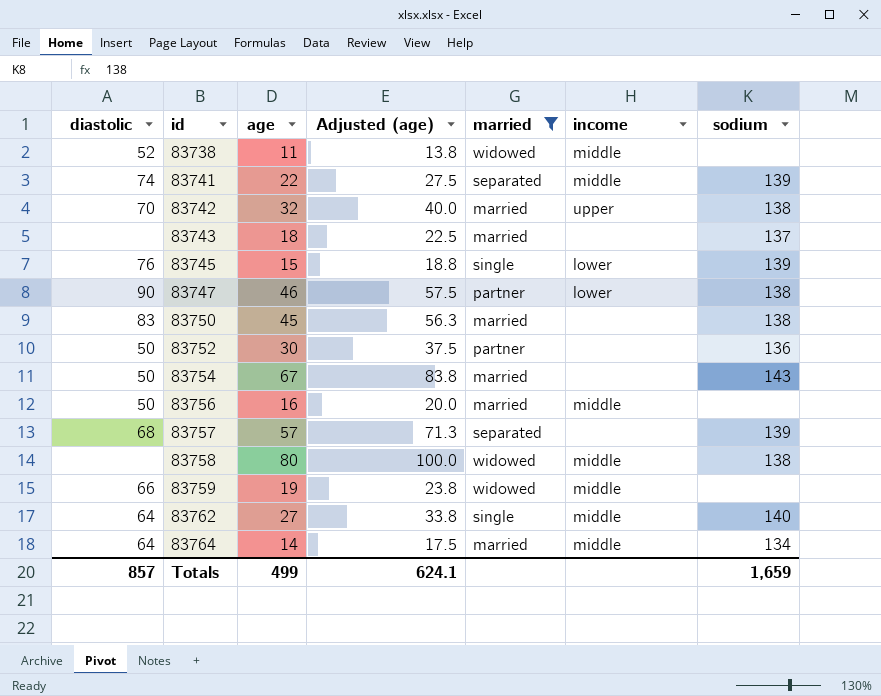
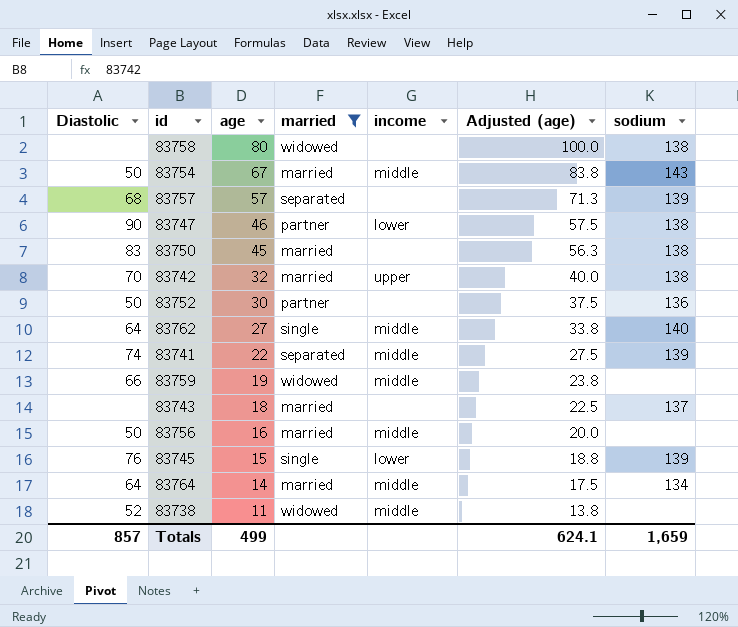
row order: id ascending -> age descending
column name: diastolic -> Diastolic
column Adjusted (age) | position: 4 -> 6
83758 | income: middle -> none
83754 | income: none -> middle

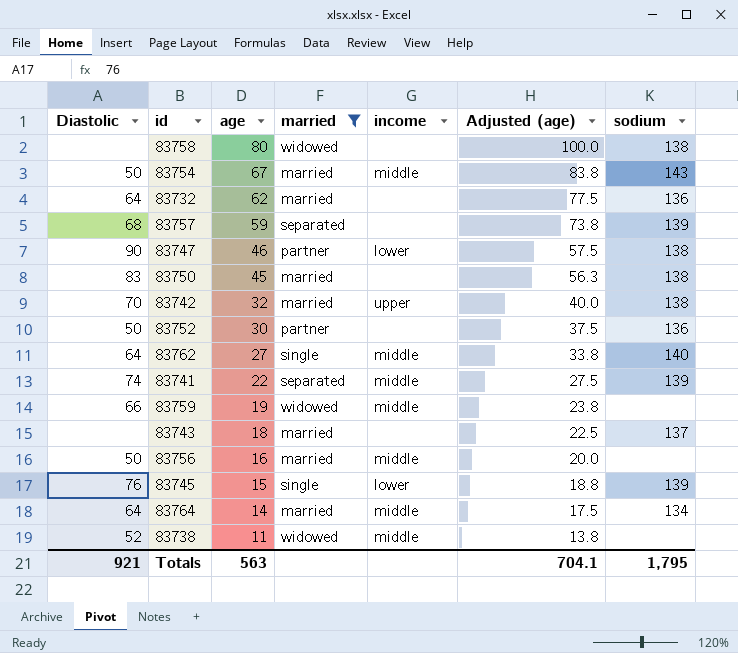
row 83732: none -> 64 | 62 | married | none | 77.5 | 136
83757 | age: 57 -> 59
83757 | Adjusted (age): 71.3 -> 73.8
Totals | Diastolic: 857 -> 921
Totals | age: 499 -> 563
Totals | Adjusted (age): 624.1 -> 704.1
Totals | sodium: 1,659 -> 1,795

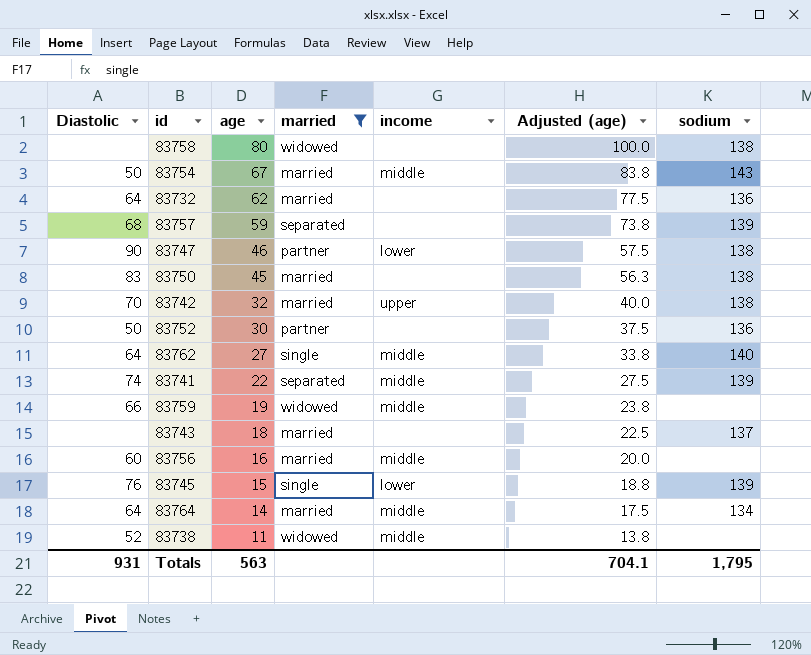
83756 | Diastolic: 50 -> 60
Totals | Diastolic: 921 -> 931

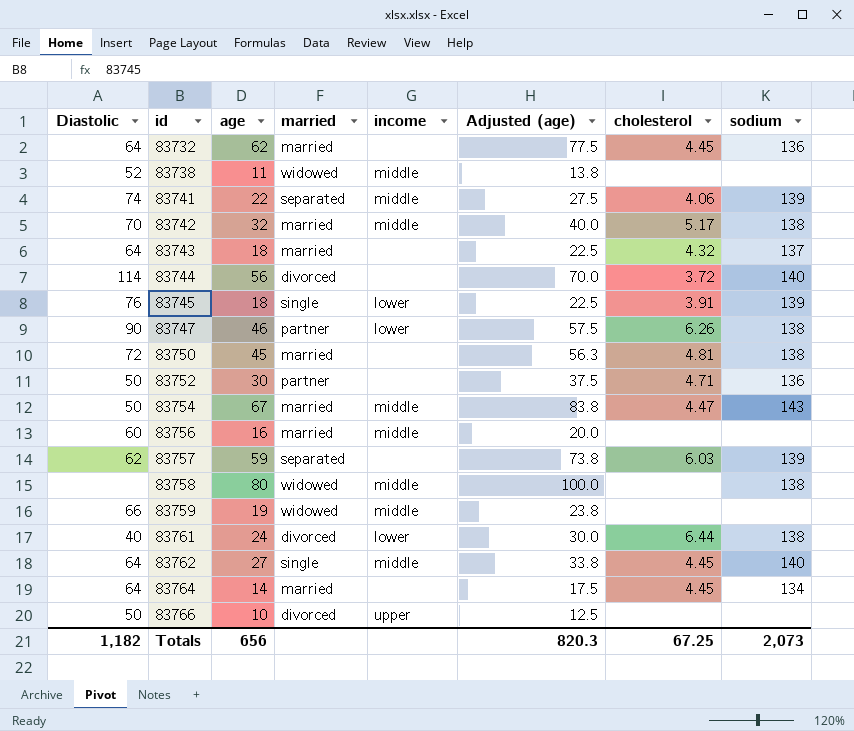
filter: married != divorced -> none
row order: age descending -> id ascending
column cholesterol | position: none -> 7
83742 | income: upper -> middle
83743 | Diastolic: none -> 64
83745 | age: 15 -> 18
83745 | Adjusted (age): 18.8 -> 22.5
83750 | Diastolic: 83 -> 72
83757 | Diastolic: 68 -> 62
83758 | income: none -> middle
83764 | income: middle -> none
Totals | Diastolic: 931 -> 1,182
Totals | age: 563 -> 656
Totals | Adjusted (age): 704.1 -> 820.3
Totals | sodium: 1,795 -> 2,073

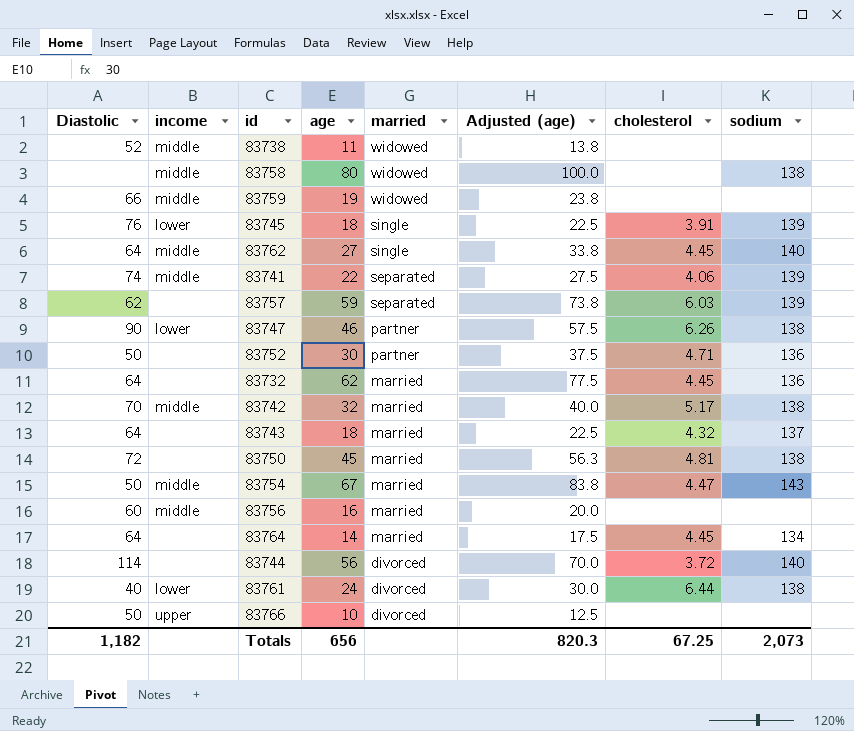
row order: id ascending -> married descending
column income | position: 5 -> 2

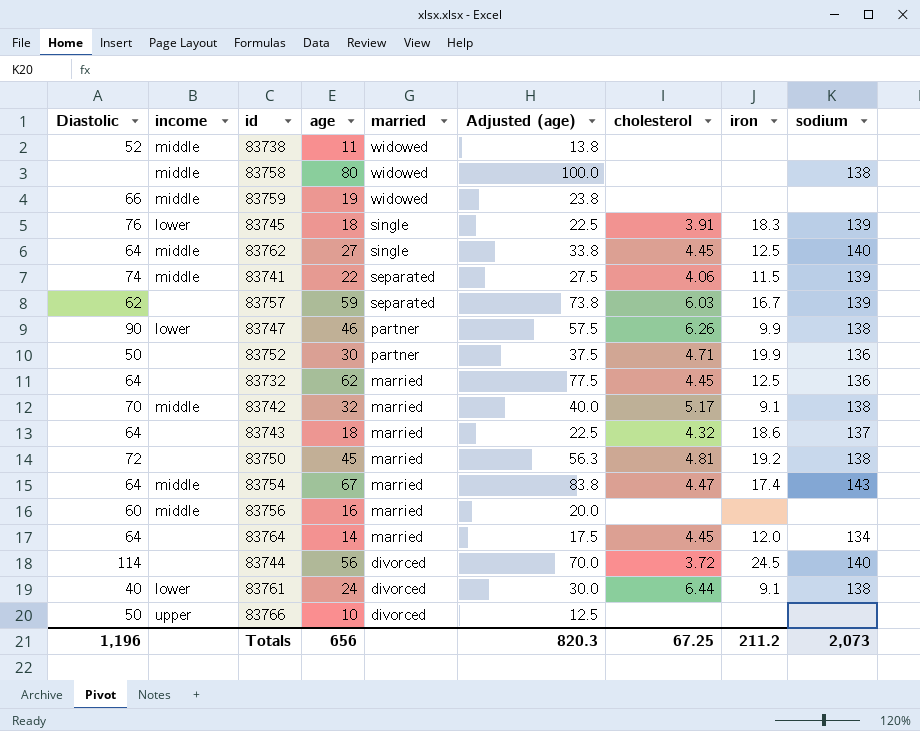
column iron | position: none -> 8
83754 | Diastolic: 50 -> 64
Totals | Diastolic: 1,182 -> 1,196

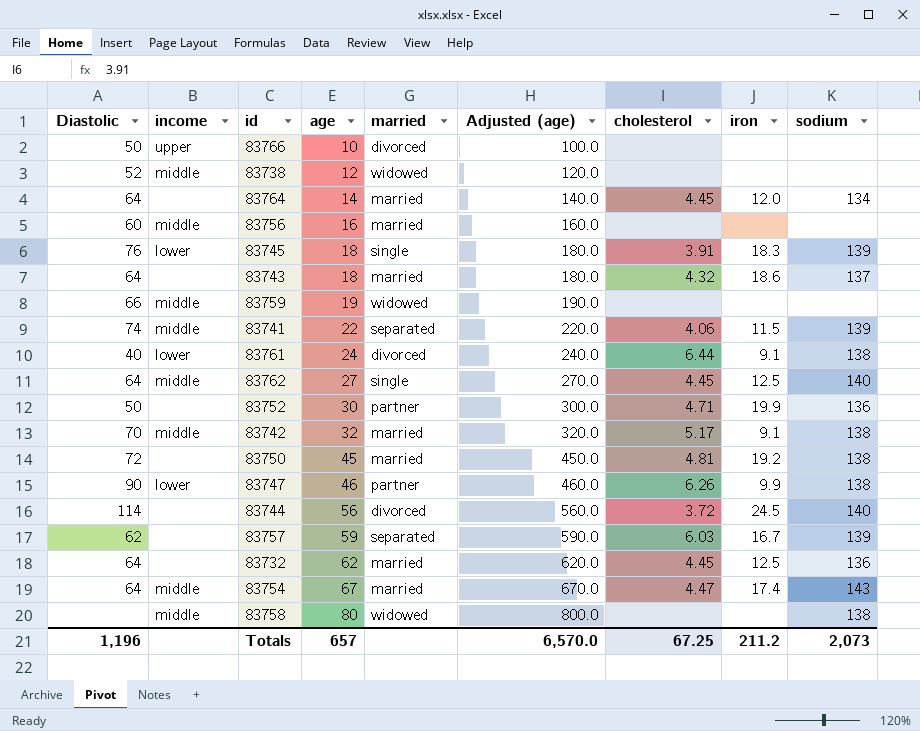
row order: married descending -> age ascending
column Adjusted (age) | formula: [age] * 1.25 -> [age] * 10
83738 | age: 11 -> 12
Totals | age: 656 -> 657
Totals | Adjusted (age): 820.3 -> 6,570.0

